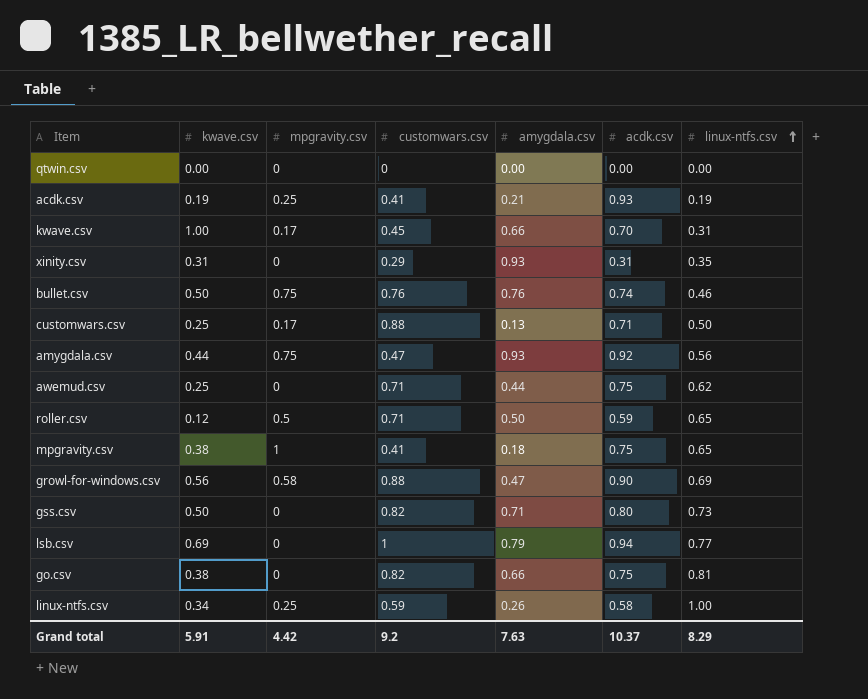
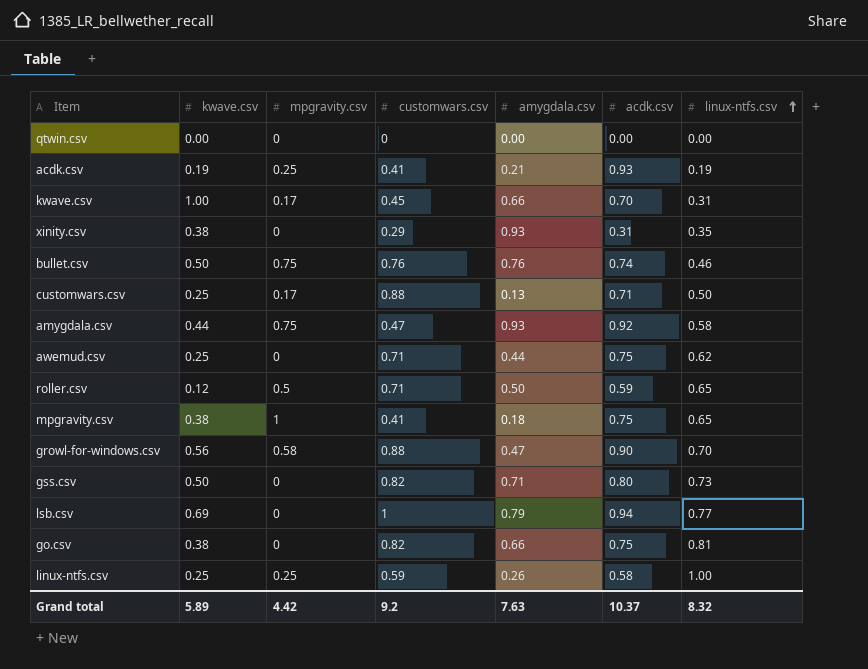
xinity.csv | kwave.csv: 0.31 -> 0.38
amygdala.csv | linux-ntfs.csv: 0.56 -> 0.58
growl-for-windows.csv | linux-ntfs.csv: 0.69 -> 0.70
linux-ntfs.csv | kwave.csv: 0.34 -> 0.25
Grand total | kwave.csv: 5.91 -> 5.89
Grand total | linux-ntfs.csv: 8.29 -> 8.32

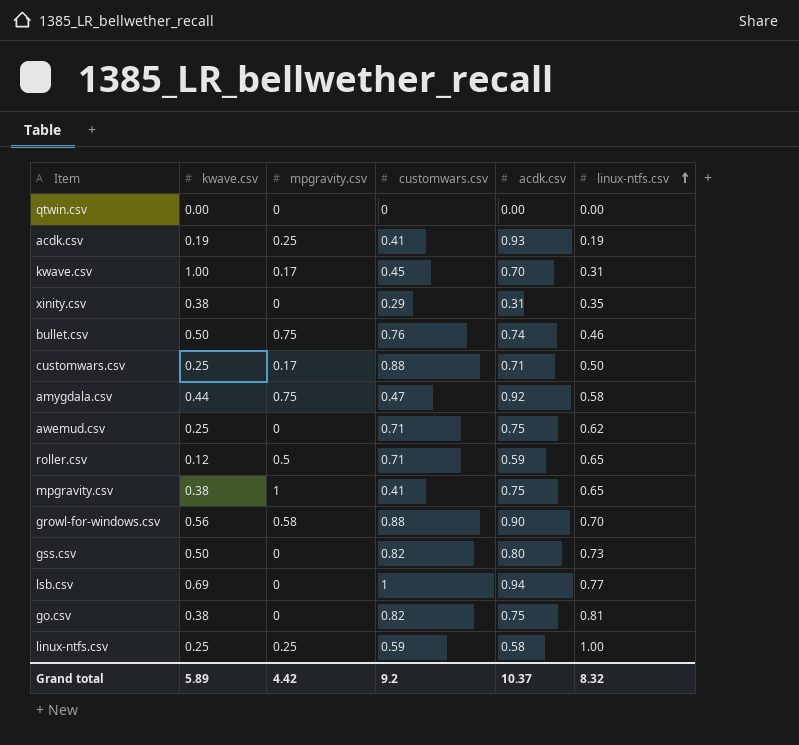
column amygdala.csv | position: 5 -> none

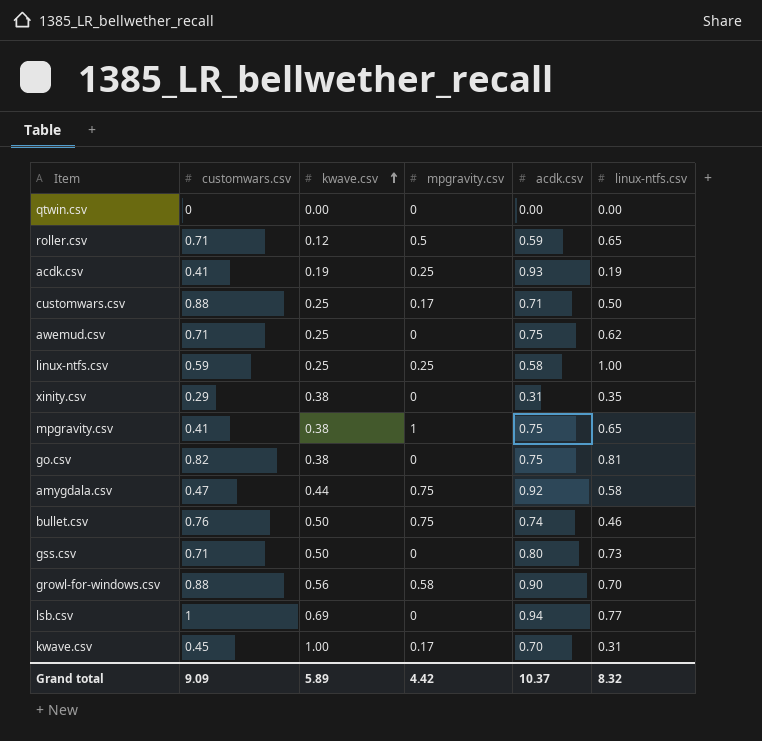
row order: linux-ntfs.csv ascending -> kwave.csv ascending
column customwars.csv | position: 4 -> 2
gss.csv | customwars.csv: 0.82 -> 0.71
Grand total | customwars.csv: 9.2 -> 9.09

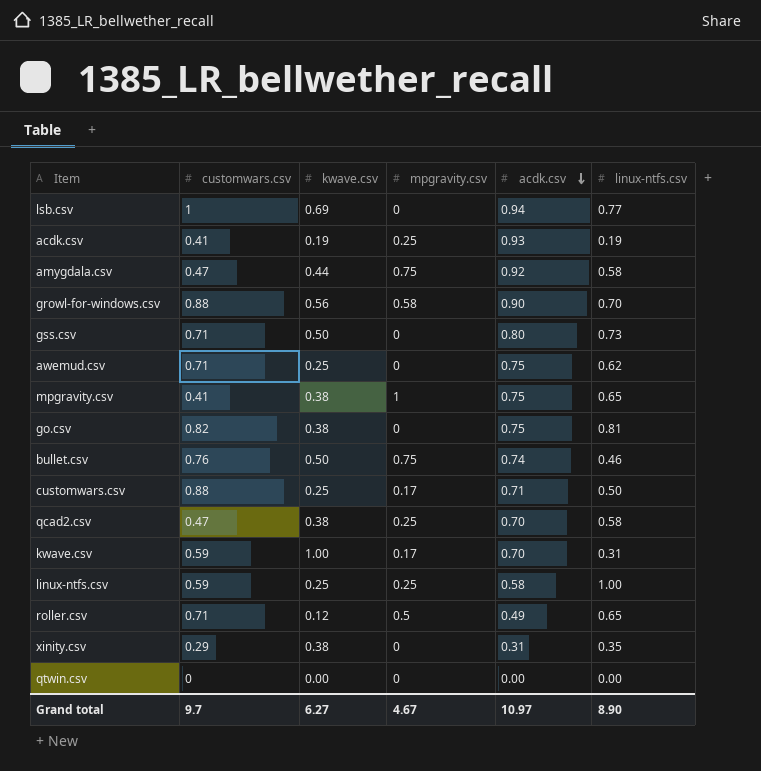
row order: kwave.csv ascending -> acdk.csv descending
row qcad2.csv: none -> 0.47 | 0.38 | 0.25 | 0.70 | 0.58
kwave.csv | customwars.csv: 0.45 -> 0.59
roller.csv | acdk.csv: 0.59 -> 0.49
Grand total | customwars.csv: 9.09 -> 9.7
Grand total | kwave.csv: 5.89 -> 6.27
Grand total | mpgravity.csv: 4.42 -> 4.67
Grand total | acdk.csv: 10.37 -> 10.97
Grand total | linux-ntfs.csv: 8.32 -> 8.90

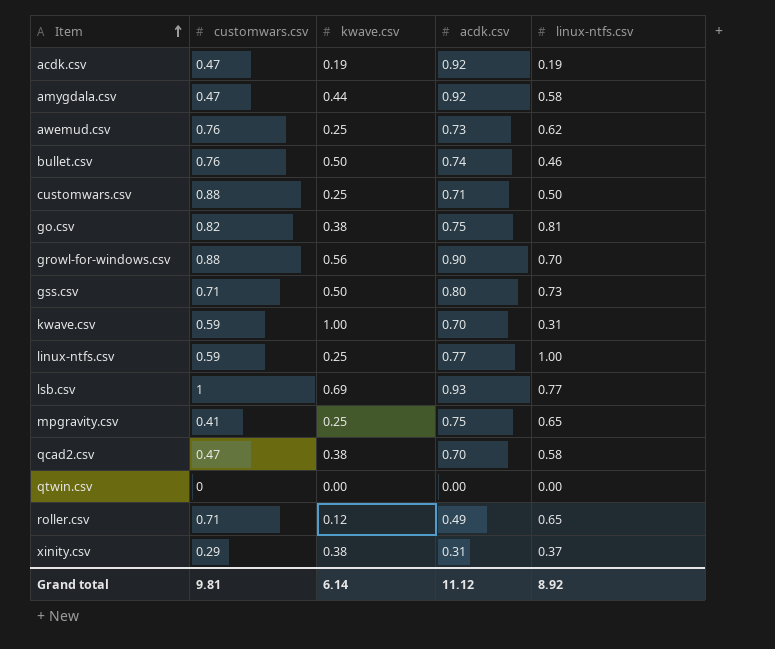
row order: acdk.csv descending -> Item ascending
column mpgravity.csv | position: 4 -> none
acdk.csv | customwars.csv: 0.41 -> 0.47
acdk.csv | acdk.csv: 0.93 -> 0.92
awemud.csv | customwars.csv: 0.71 -> 0.76
awemud.csv | acdk.csv: 0.75 -> 0.73
linux-ntfs.csv | acdk.csv: 0.58 -> 0.77
lsb.csv | acdk.csv: 0.94 -> 0.93
mpgravity.csv | kwave.csv: 0.38 -> 0.25
xinity.csv | linux-ntfs.csv: 0.35 -> 0.37
Grand total | customwars.csv: 9.7 -> 9.81
Grand total | kwave.csv: 6.27 -> 6.14
Grand total | acdk.csv: 10.97 -> 11.12
Grand total | linux-ntfs.csv: 8.90 -> 8.92

